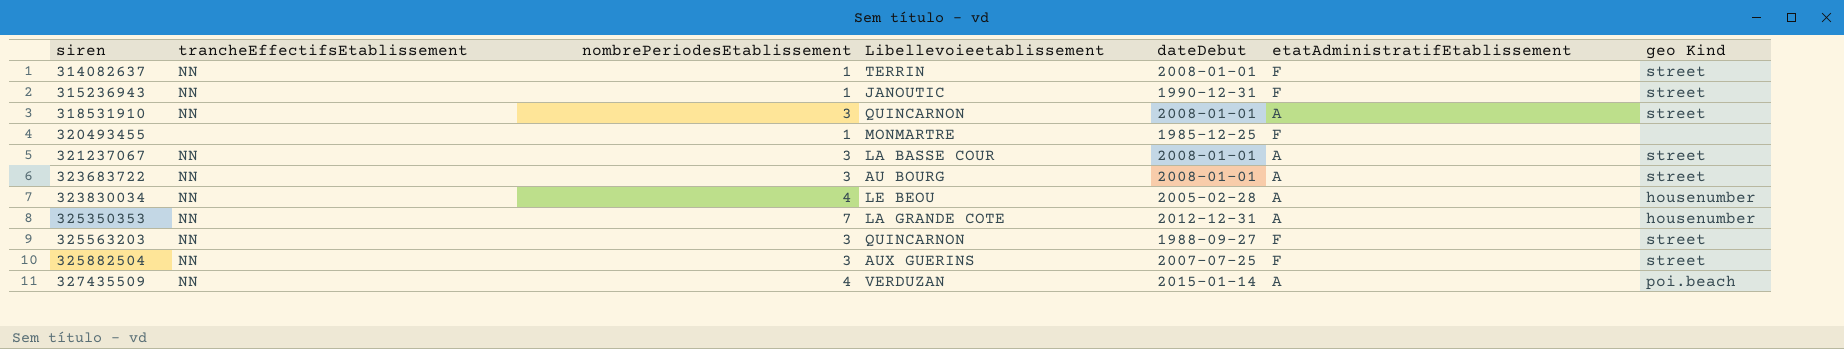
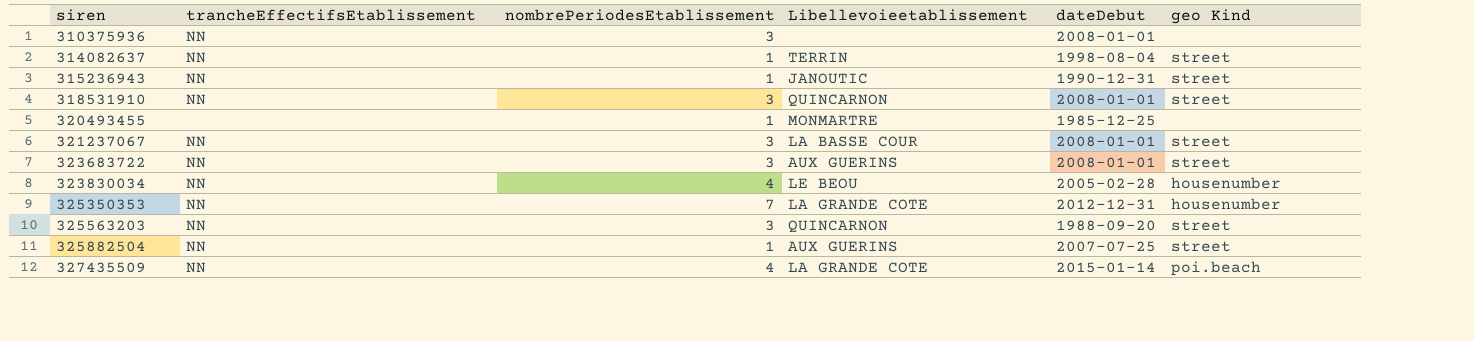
column etatAdministratifEtablissement | position: 6 -> none
row 310375936: none -> NN | 3 | none | 2008-01-01 | none
314082637 | dateDebut: 2008-01-01 -> 1998-08-04
323683722 | Libellevoieetablissement: AU BOURG -> AUX GUERINS
325563203 | dateDebut: 1988-09-27 -> 1988-09-20
325882504 | nombrePeriodesEtablissement: 3 -> 1
327435509 | Libellevoieetablissement: VERDUZAN -> LA GRANDE COTE

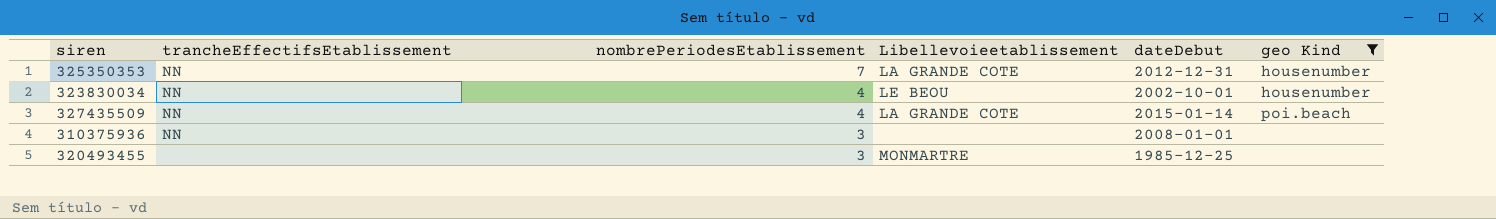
filter: none -> geo Kind != street
row order: siren ascending -> nombrePeriodesEtablissement descending
323830034 | dateDebut: 2005-02-28 -> 2002-10-01
320493455 | nombrePeriodesEtablissement: 1 -> 3

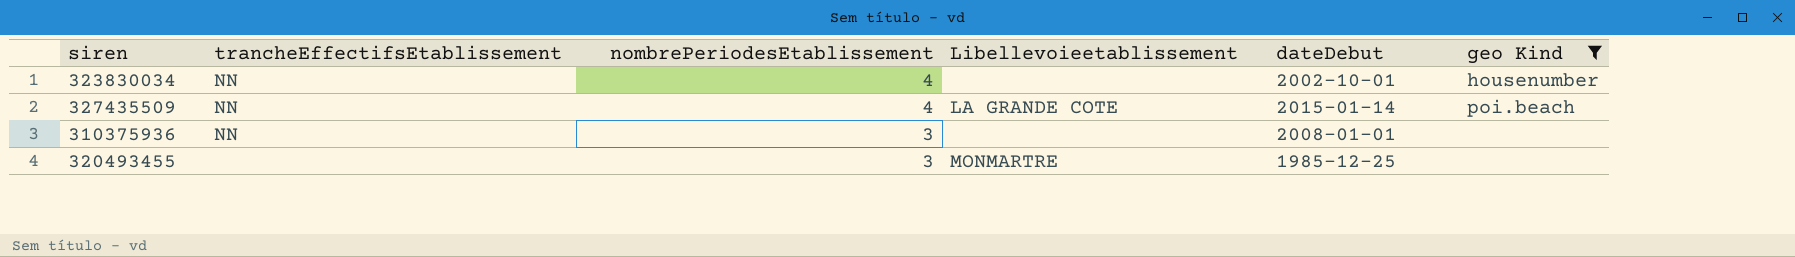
row 325350353: NN | 7 | LA GRANDE COTE | 2012-12-31 | housenumber -> none
323830034 | Libellevoieetablissement: LE BEOU -> none

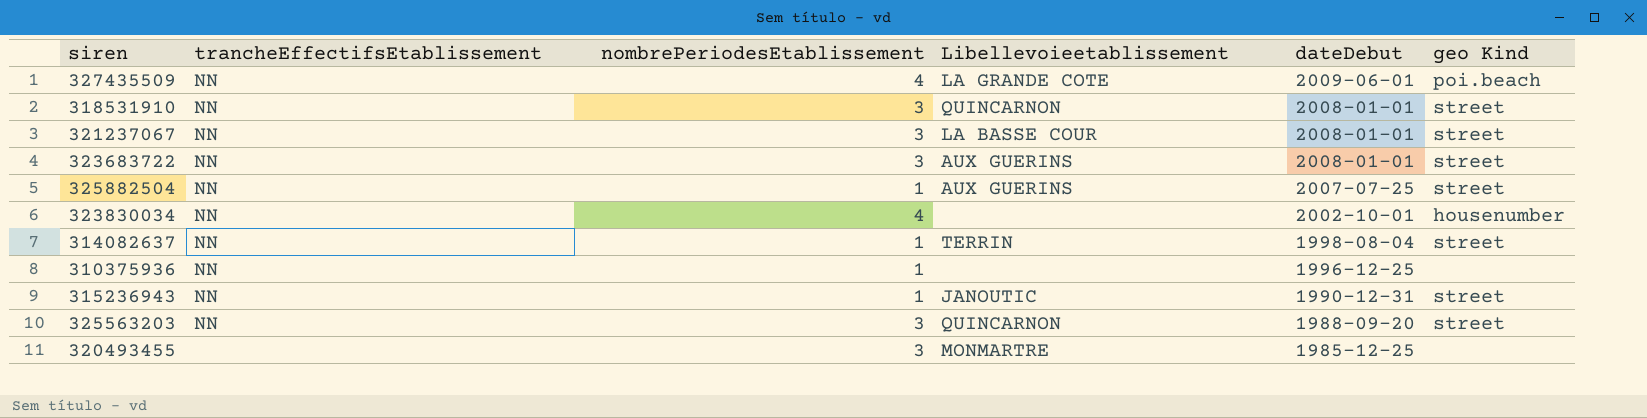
filter: geo Kind != street -> none
row order: nombrePeriodesEtablissement descending -> dateDebut descending
327435509 | dateDebut: 2015-01-14 -> 2009-06-01
310375936 | nombrePeriodesEtablissement: 3 -> 1
310375936 | dateDebut: 2008-01-01 -> 1996-12-25

